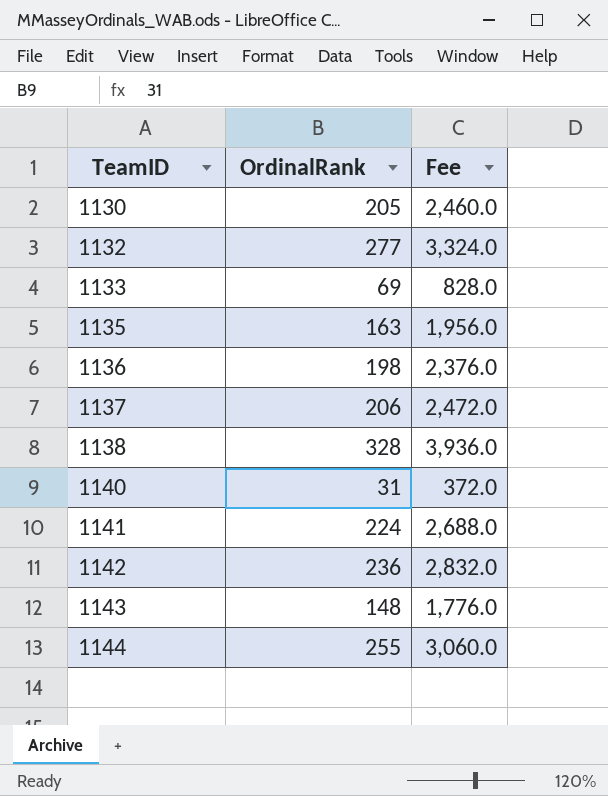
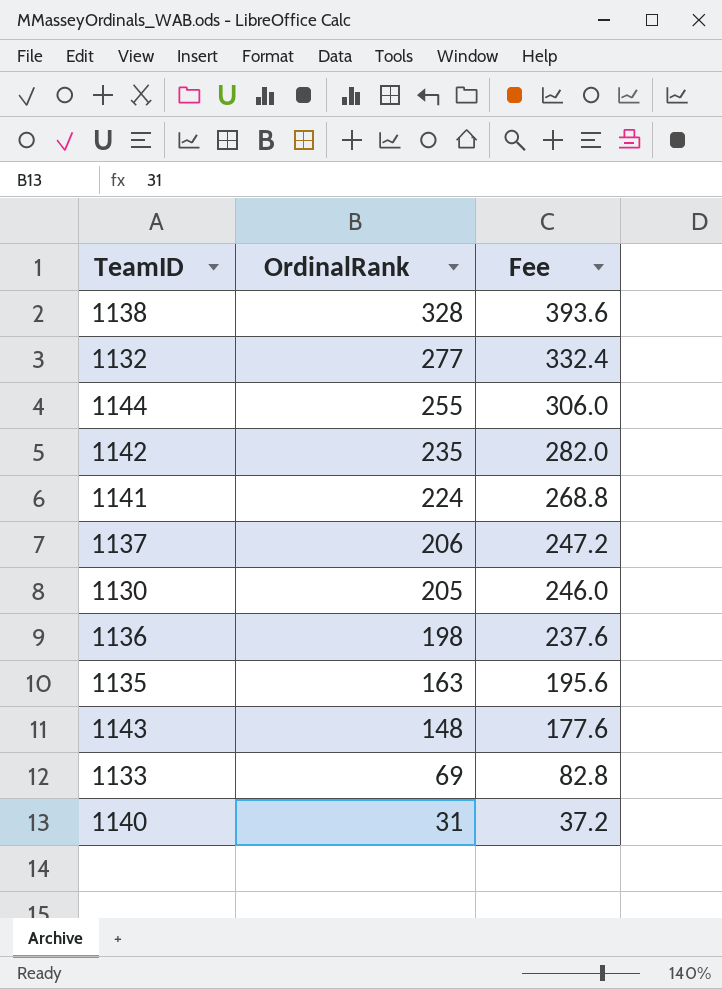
row order: TeamID ascending -> OrdinalRank descending
column Fee | formula: [OrdinalRank] * 12 -> [OrdinalRank] * 1.2
1142 | OrdinalRank: 236 -> 235

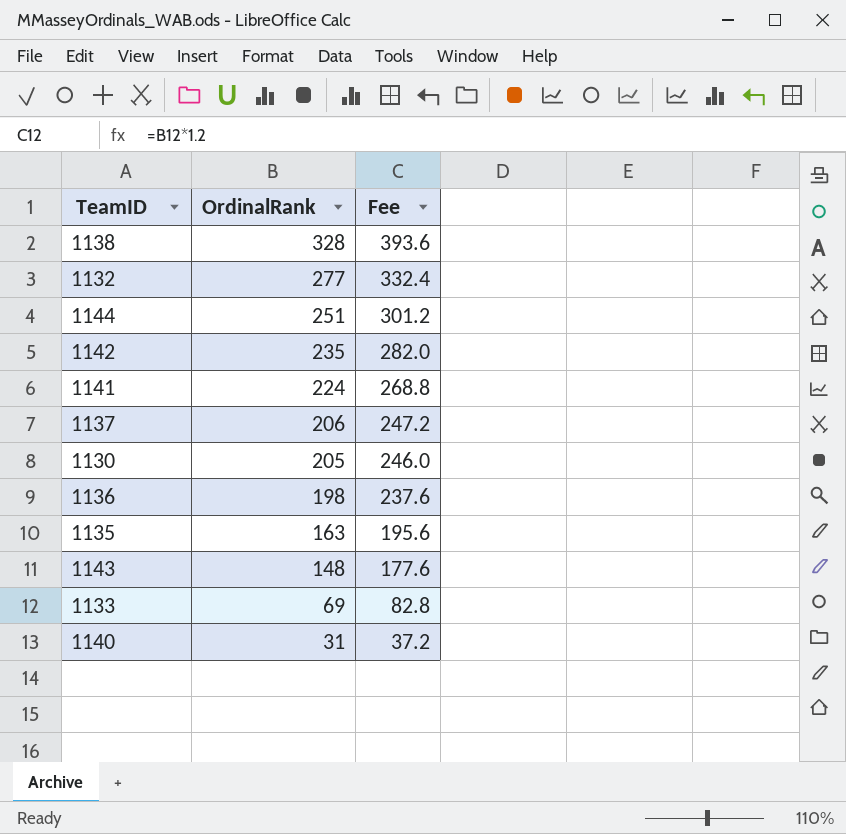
1144 | OrdinalRank: 255 -> 251
1144 | Fee: 306.0 -> 301.2

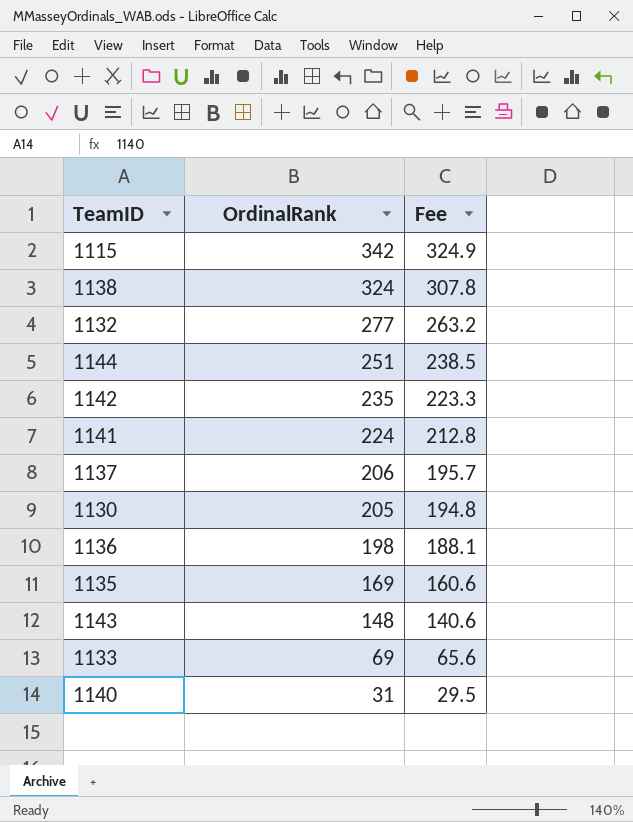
column Fee | formula: [OrdinalRank] * 1.2 -> [OrdinalRank] * 0.95
row 1115: none -> 342 | 324.9
1138 | OrdinalRank: 328 -> 324
1135 | OrdinalRank: 163 -> 169

